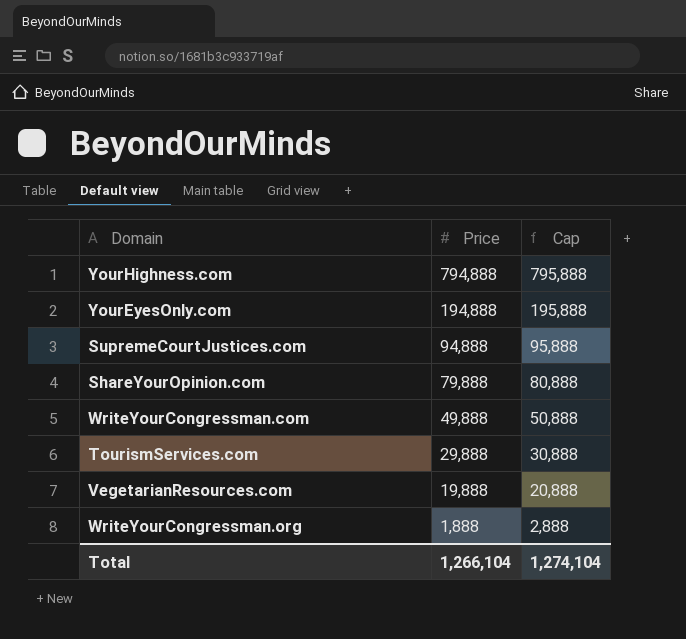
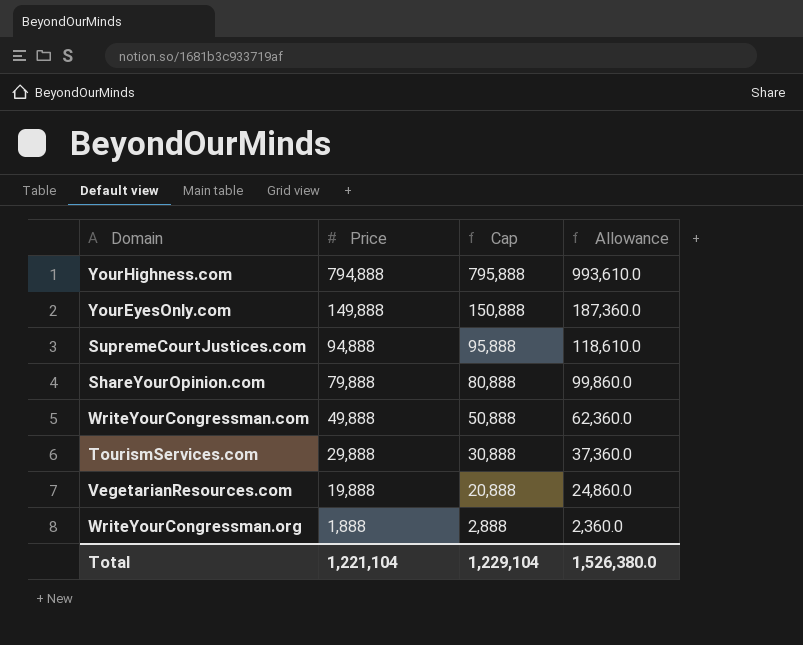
column Allowance | formula: none -> [Price] * 1.25
YourEyesOnly.com | Price: 194,888 -> 149,888
YourEyesOnly.com | Cap: 195,888 -> 150,888
Total | Price: 1,266,104 -> 1,221,104
Total | Cap: 1,274,104 -> 1,229,104

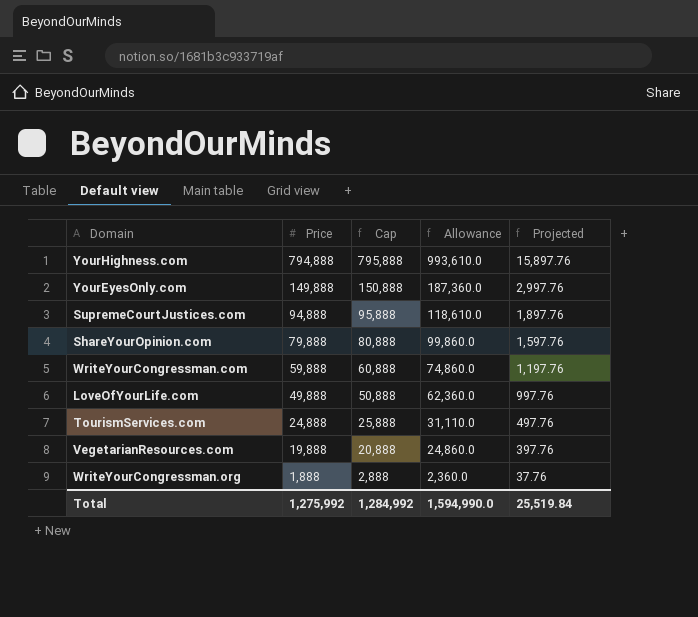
column Projected | formula: none -> [Price] * 0.02
WriteYourCongressman.com | Price: 49,888 -> 59,888
WriteYourCongressman.com | Cap: 50,888 -> 60,888
WriteYourCongressman.com | Allowance: 62,360.0 -> 74,860.0
row LoveOfYourLife.com: none -> 49,888 | 50,888 | 62,360.0 | 997.76
TourismServices.com | Price: 29,888 -> 24,888
TourismServices.com | Cap: 30,888 -> 25,888
TourismServices.com | Allowance: 37,360.0 -> 31,110.0
Total | Price: 1,221,104 -> 1,275,992
Total | Cap: 1,229,104 -> 1,284,992
Total | Allowance: 1,526,380.0 -> 1,594,990.0

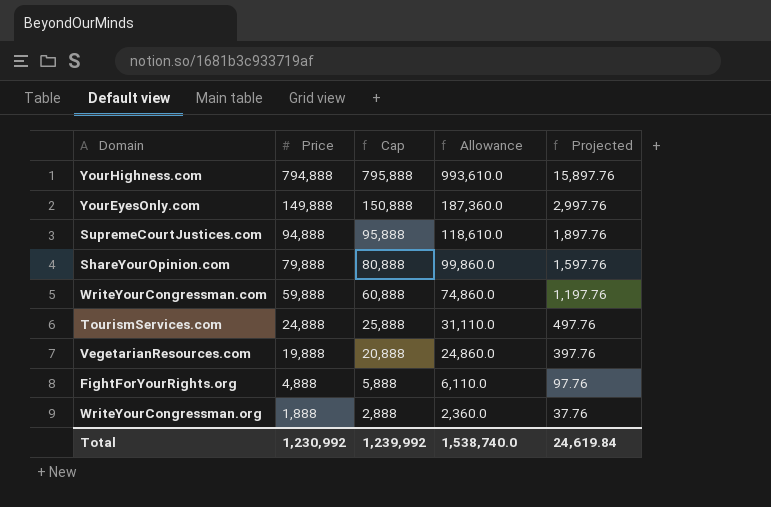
row LoveOfYourLife.com: 49,888 | 50,888 | 62,360.0 | 997.76 -> none
row FightForYourRights.org: none -> 4,888 | 5,888 | 6,110.0 | 97.76
Total | Price: 1,275,992 -> 1,230,992
Total | Cap: 1,284,992 -> 1,239,992
Total | Allowance: 1,594,990.0 -> 1,538,740.0
Total | Projected: 25,519.84 -> 24,619.84

